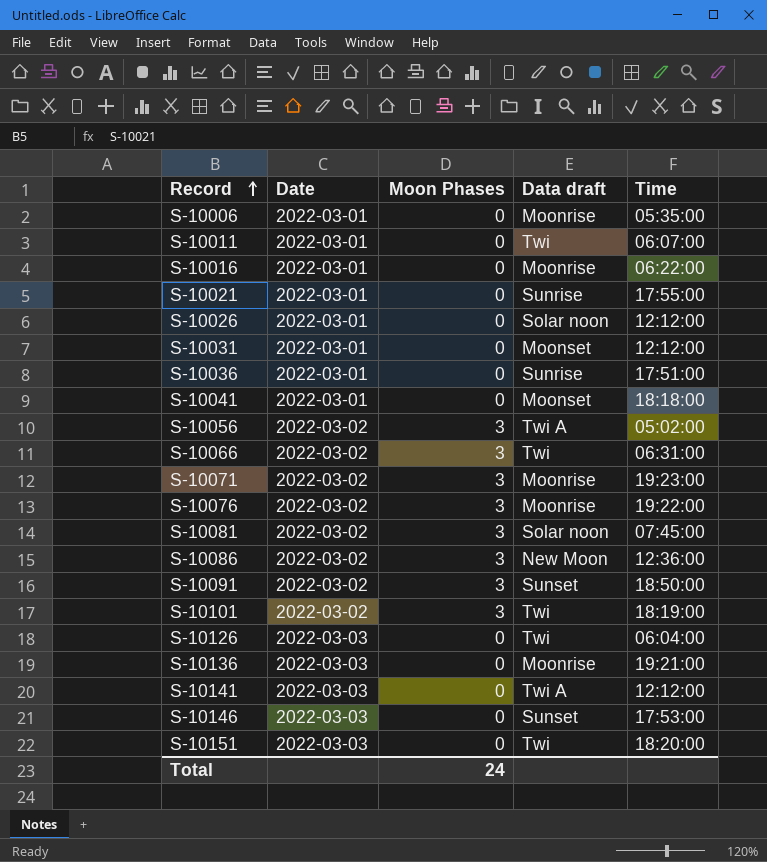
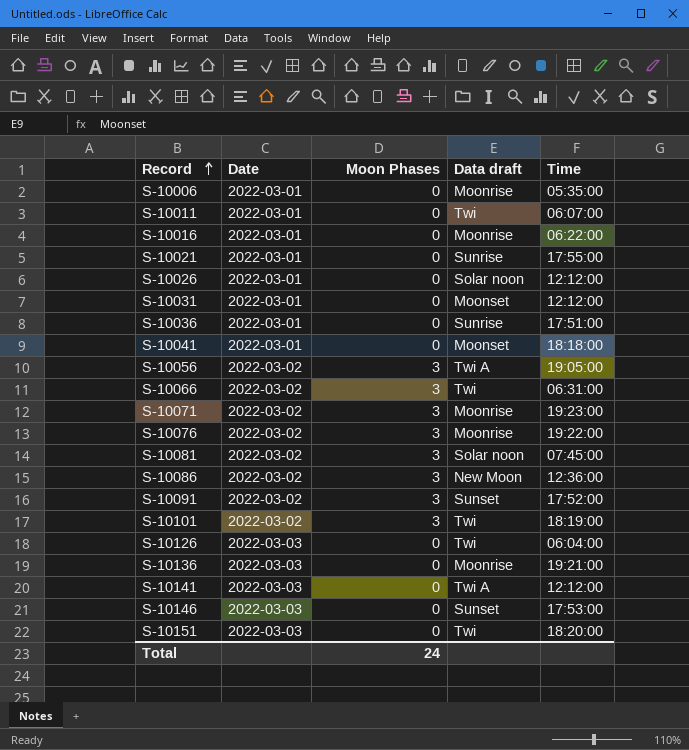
S-10056 | Time: 05:02:00 -> 19:05:00
S-10091 | Time: 18:50:00 -> 17:52:00

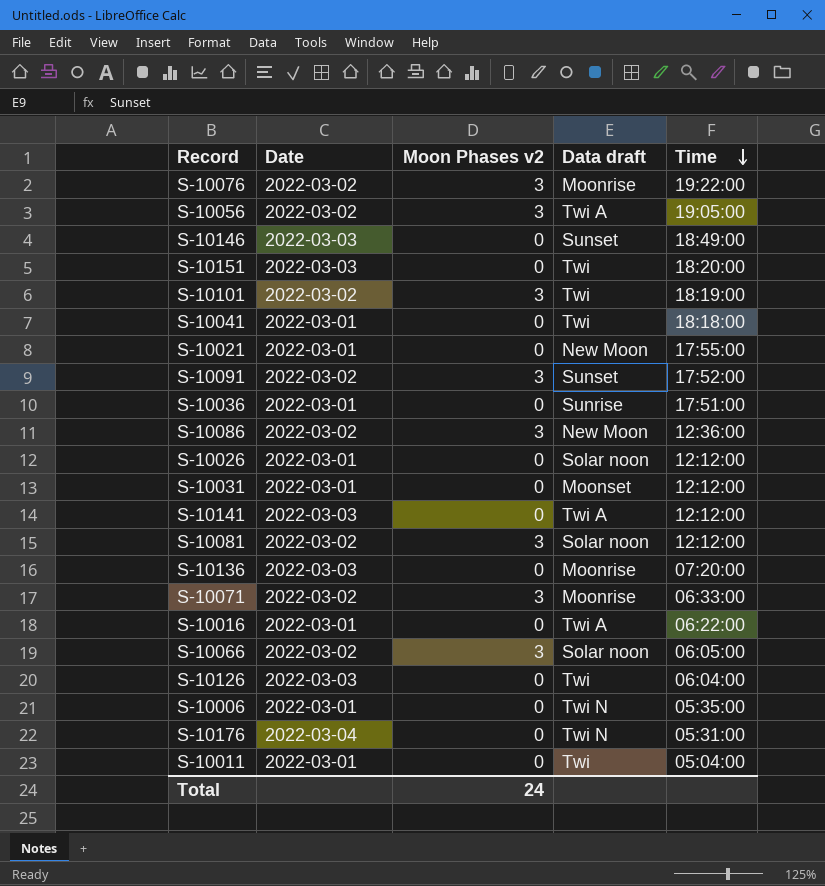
row order: Record ascending -> Time descending
column name: Moon Phases -> Moon Phases v2
S-10146 | Time: 17:53:00 -> 18:49:00
S-10041 | Data draft: Moonset -> Twi
S-10021 | Data draft: Sunrise -> New Moon
S-10081 | Time: 07:45:00 -> 12:12:00
S-10136 | Time: 19:21:00 -> 07:20:00
S-10071 | Time: 19:23:00 -> 06:33:00
S-10016 | Data draft: Moonrise -> Twi A
S-10066 | Data draft: Twi -> Solar noon
S-10066 | Time: 06:31:00 -> 06:05:00
S-10006 | Data draft: Moonrise -> Twi N
row S-10176: none -> 2022-03-04 | 0 | Twi N | 05:31:00
S-10011 | Time: 06:07:00 -> 05:04:00

